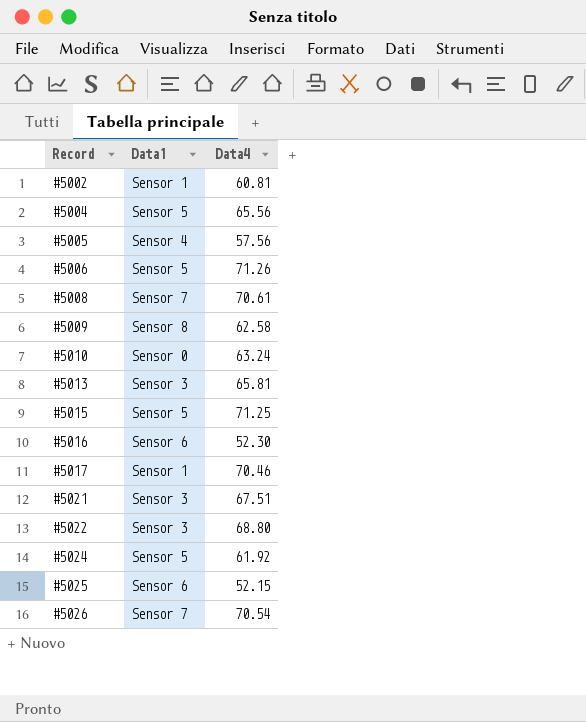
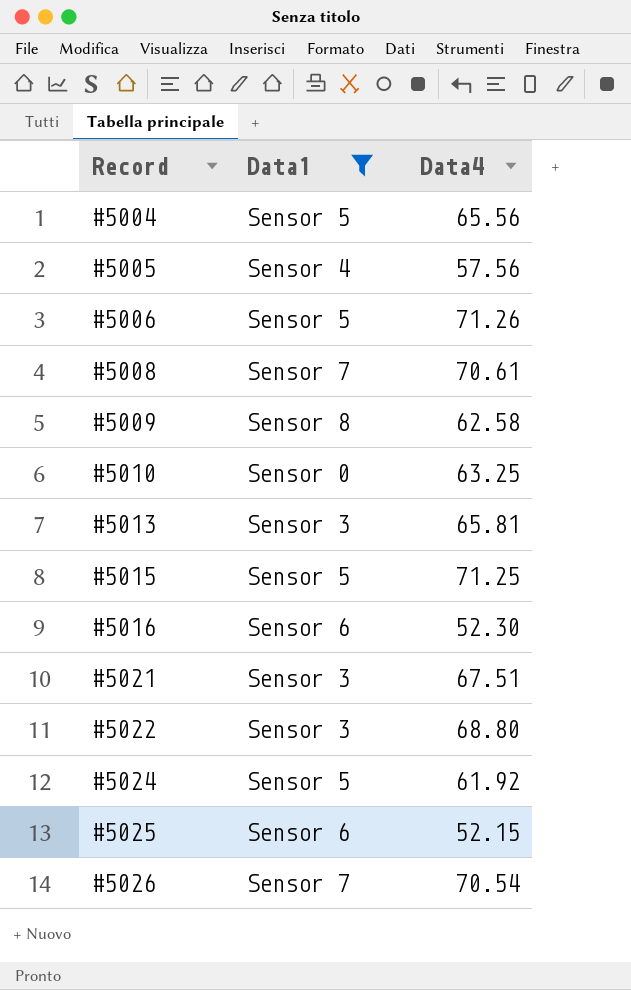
filter: none -> Data1 != Sensor 1
#5010 | Data4: 63.24 -> 63.25

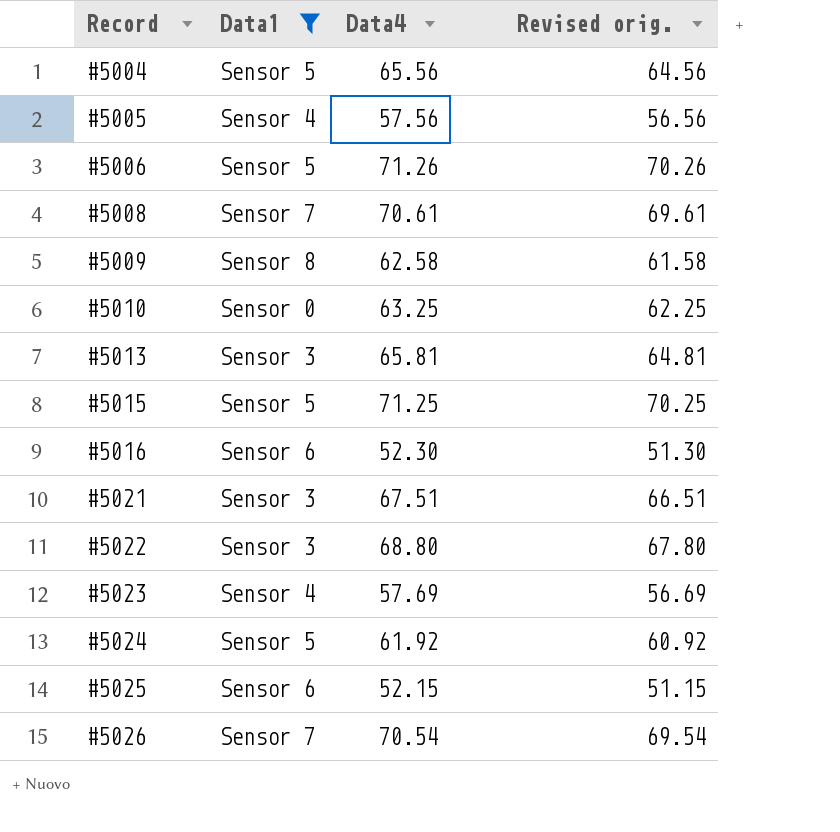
column Revised orig. | formula: none -> [Data4] - 1
row #5023: none -> Sensor 4 | 57.69 | 56.69

